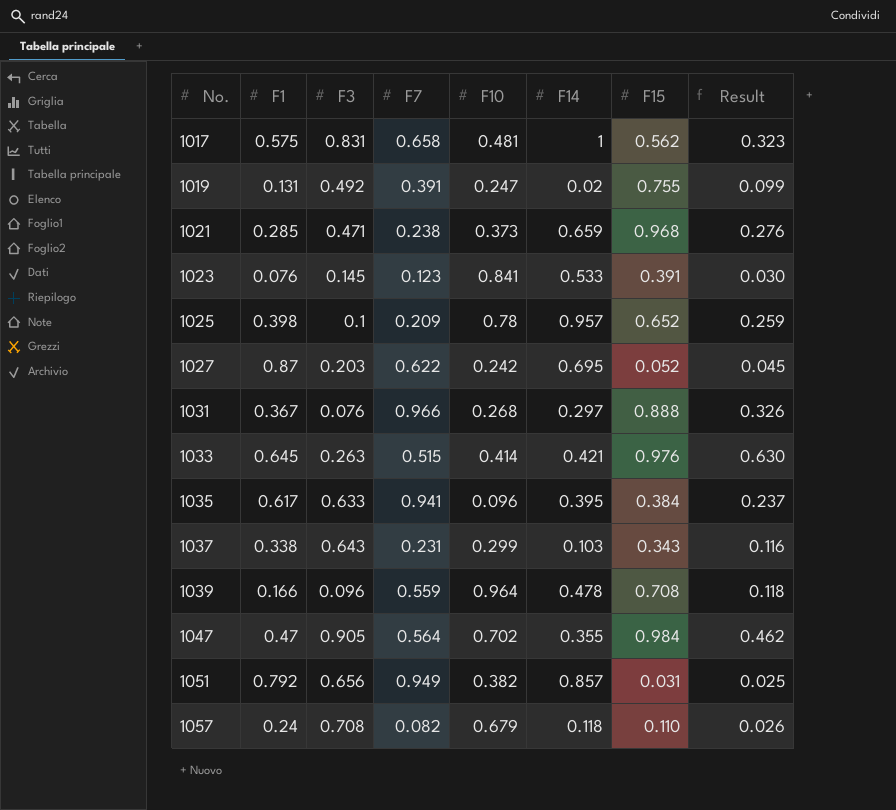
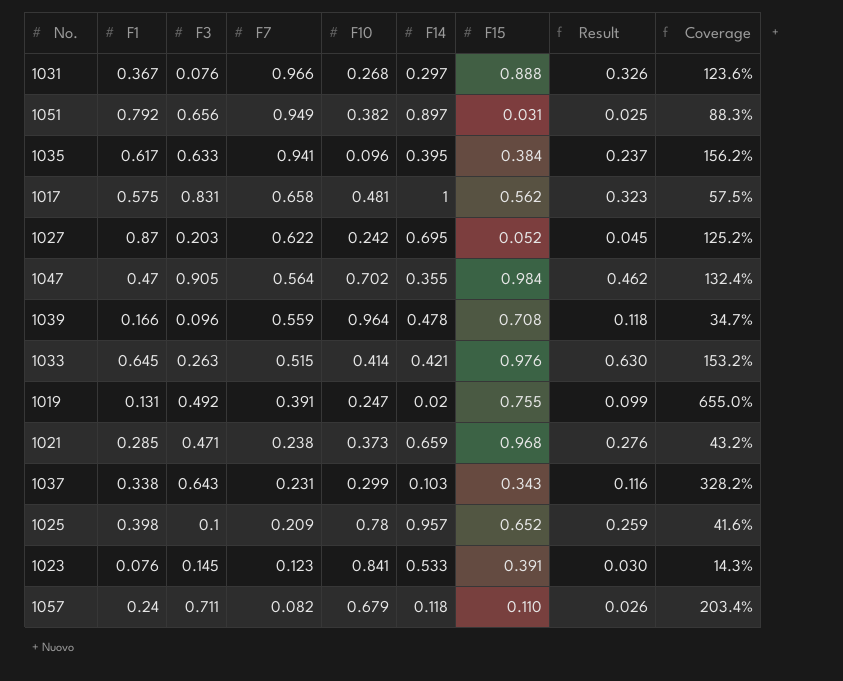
row order: No. ascending -> F7 descending
column Coverage | formula: none -> [F1] / [F14]
1051 | F14: 0.857 -> 0.897
1057 | F3: 0.708 -> 0.711

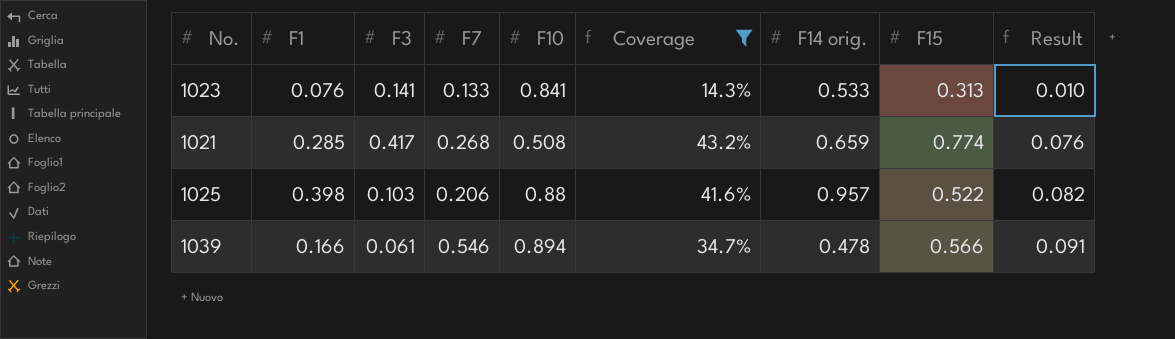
filter: none -> Coverage <= 43.2%
row order: F7 descending -> Result ascending
column Coverage | position: 9 -> 6
column name: F14 -> F14 orig.
column Result | formula: [F1] * [F15] -> [F1] * [F7]
1023 | F3: 0.145 -> 0.141
1023 | F7: 0.123 -> 0.133
1023 | F15: 0.391 -> 0.313
1021 | F3: 0.471 -> 0.417
1021 | F7: 0.238 -> 0.268
1021 | F10: 0.373 -> 0.508
1021 | F15: 0.968 -> 0.774
1025 | F3: 0.1 -> 0.103
1025 | F7: 0.209 -> 0.206
1025 | F10: 0.78 -> 0.88
1025 | F15: 0.652 -> 0.522
1039 | F3: 0.096 -> 0.061
1039 | F7: 0.559 -> 0.546
1039 | F10: 0.964 -> 0.894
1039 | F15: 0.708 -> 0.566

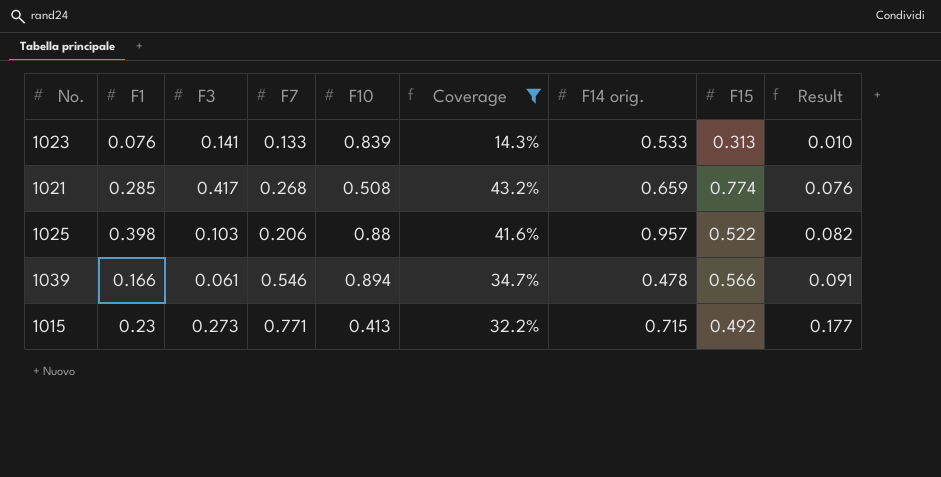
1023 | F10: 0.841 -> 0.839
row 1015: none -> 0.23 | 0.273 | 0.771 | 0.413 | 32.2% | 0.715 | 0.492 | 0.177

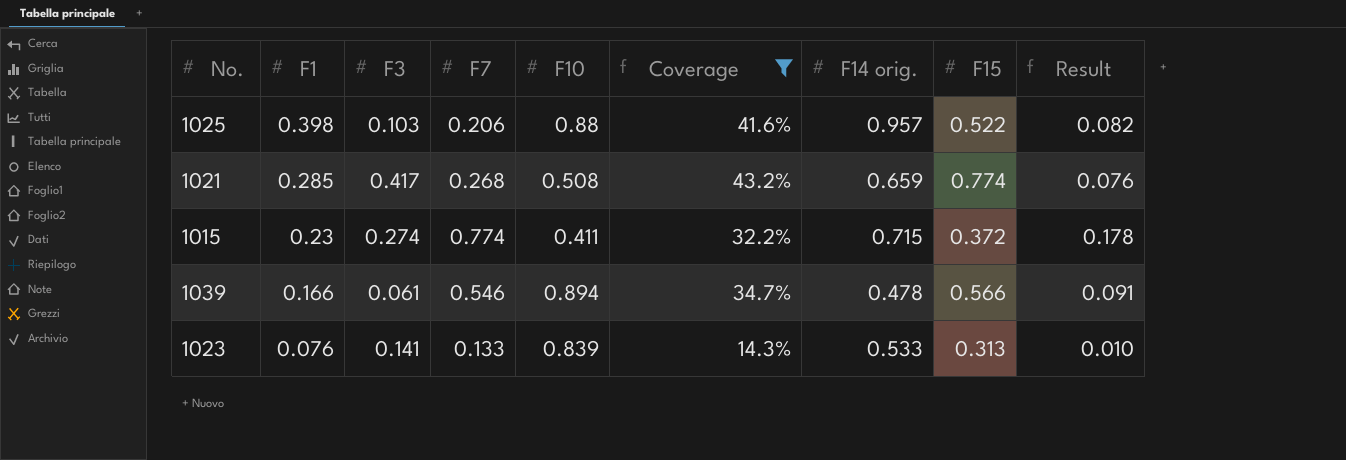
row order: Result ascending -> F1 descending
1015 | F3: 0.273 -> 0.274
1015 | F7: 0.771 -> 0.774
1015 | F10: 0.413 -> 0.411
1015 | F15: 0.492 -> 0.372
1015 | Result: 0.177 -> 0.178

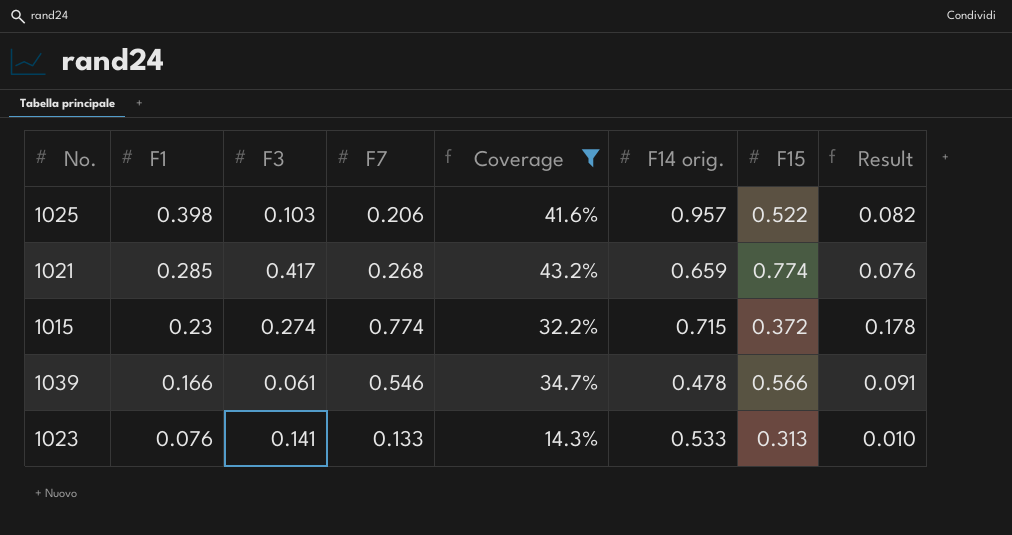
column F10 | position: 5 -> none

